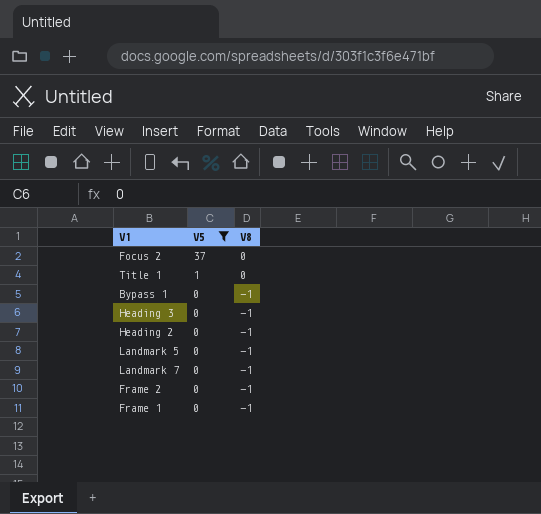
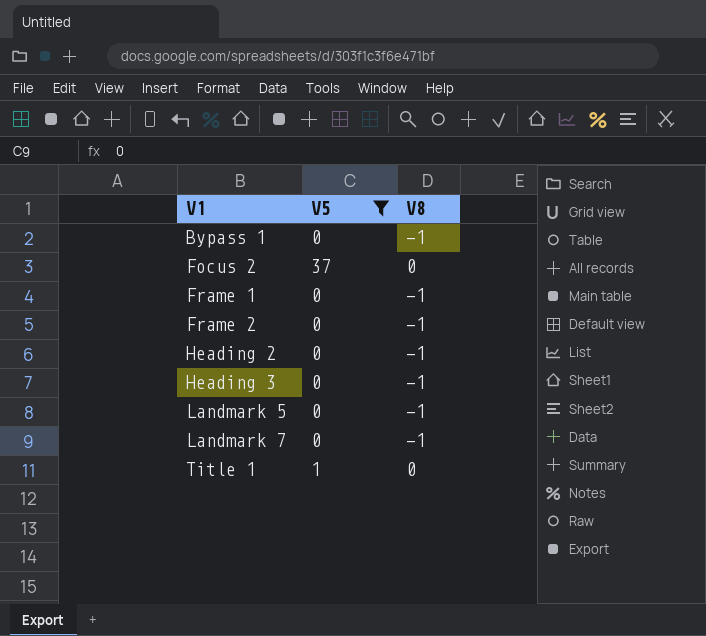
row order: V5 descending -> V1 ascending

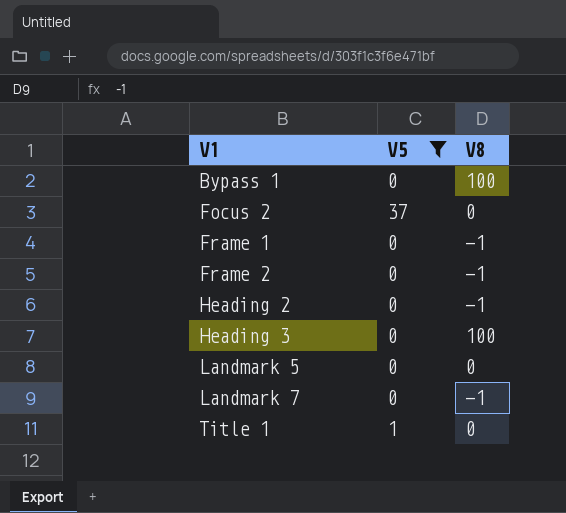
Bypass 1 | V8: -1 -> 100
Heading 3 | V8: -1 -> 100
Landmark 5 | V8: -1 -> 0

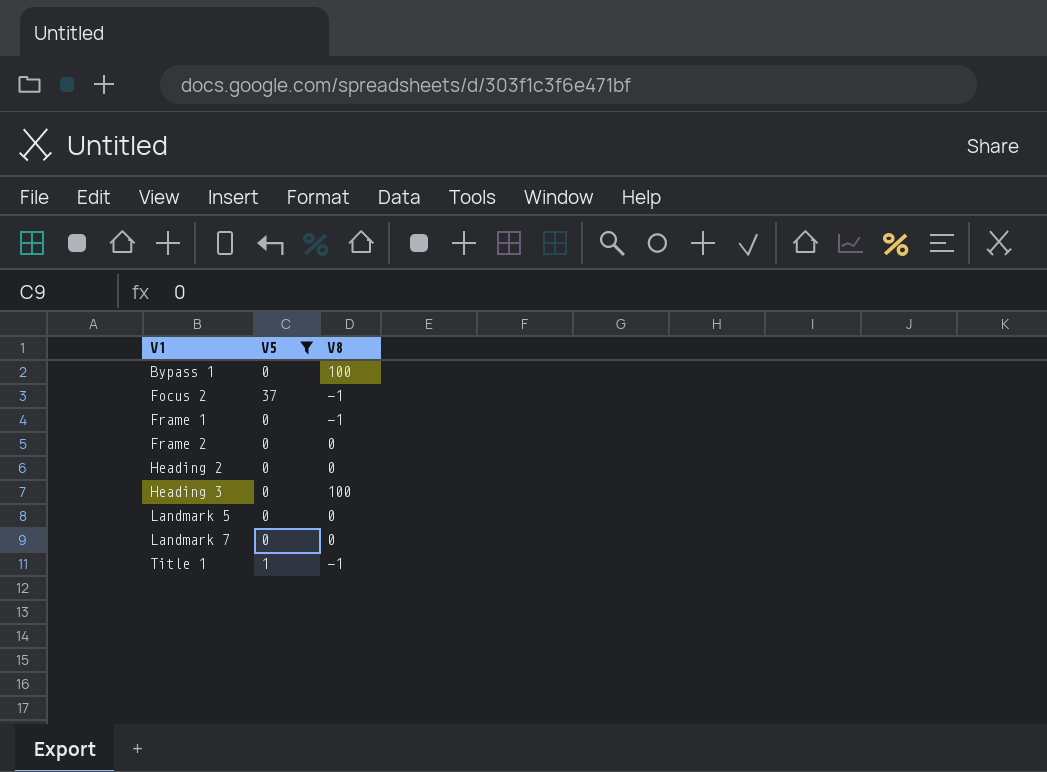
Focus 2 | V8: 0 -> -1
Frame 2 | V8: -1 -> 0
Heading 2 | V8: -1 -> 0
Landmark 7 | V8: -1 -> 0
Title 1 | V8: 0 -> -1

